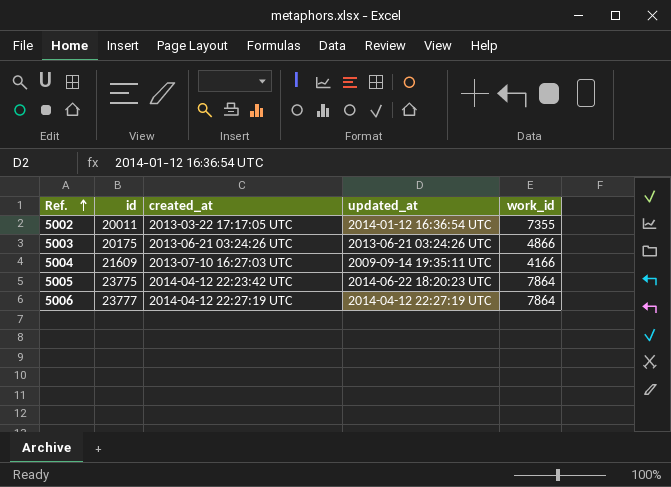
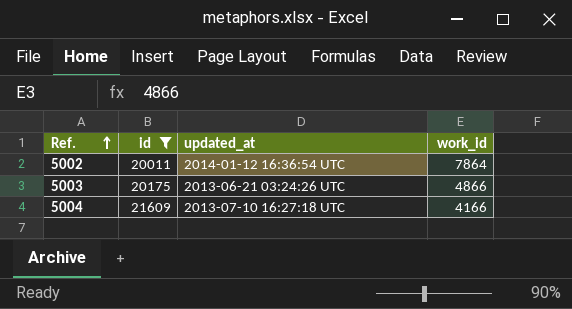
filter: none -> id <= 21609
column created_at | position: 3 -> none
5002 | work_id: 7355 -> 7864
5004 | updated_at: 2009-09-14 19:35:11 UTC -> 2013-07-10 16:27:18 UTC

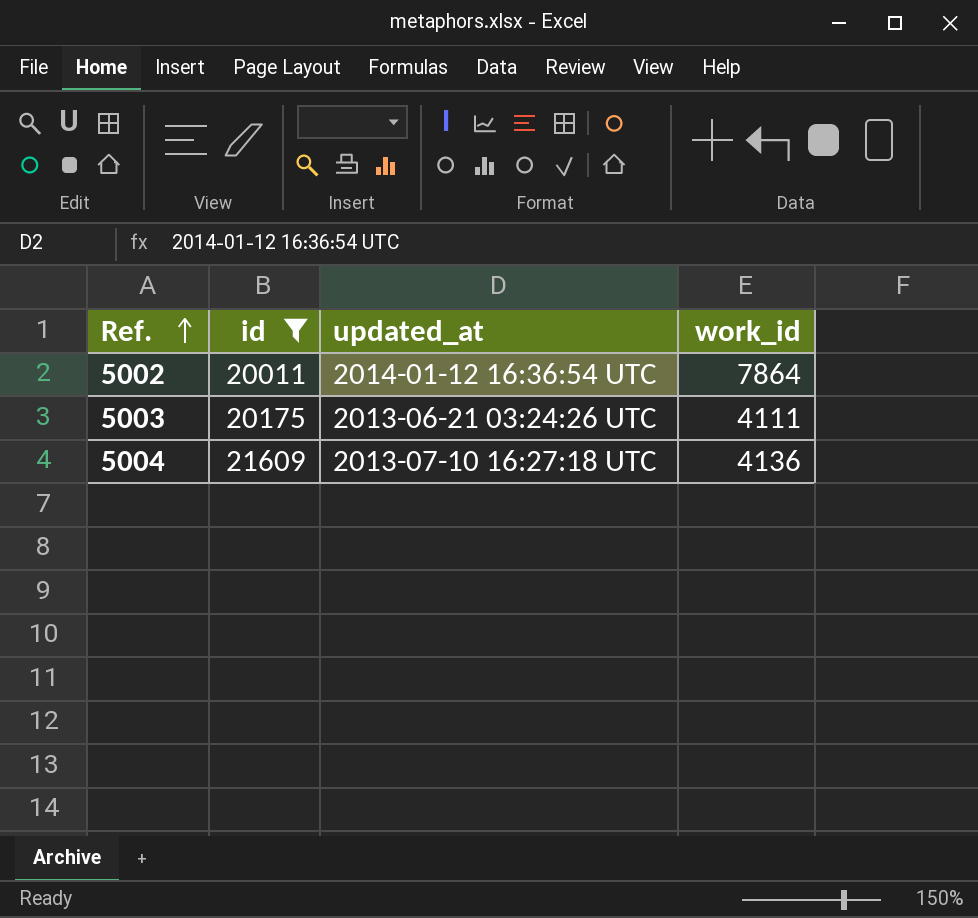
5003 | work_id: 4866 -> 4111
5004 | work_id: 4166 -> 4136

